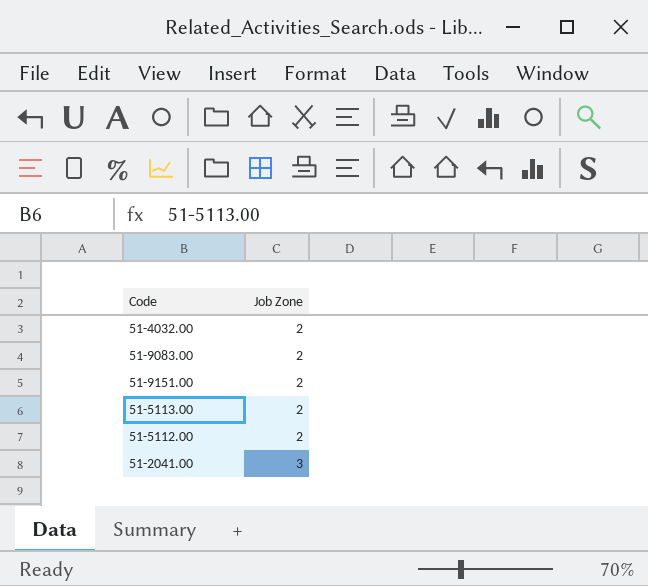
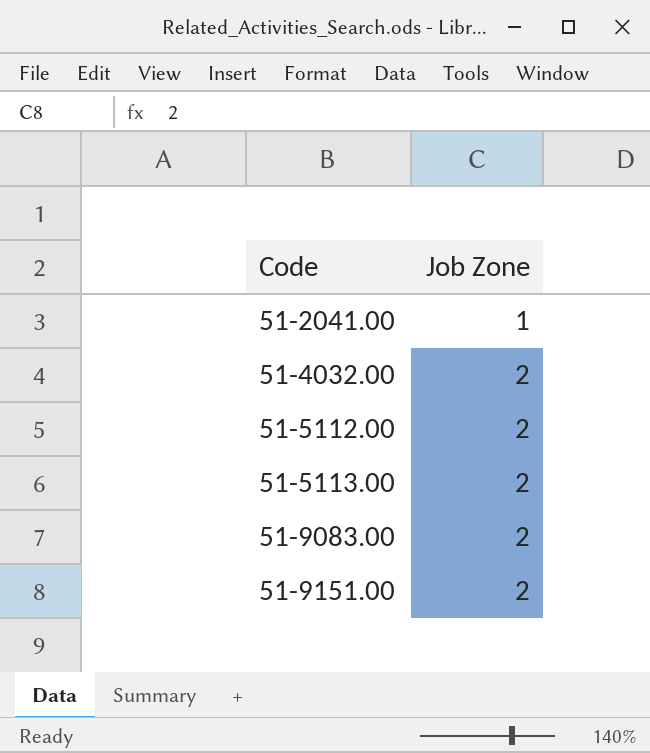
row order: Job Zone ascending -> Code ascending
51-2041.00 | Job Zone: 3 -> 1

